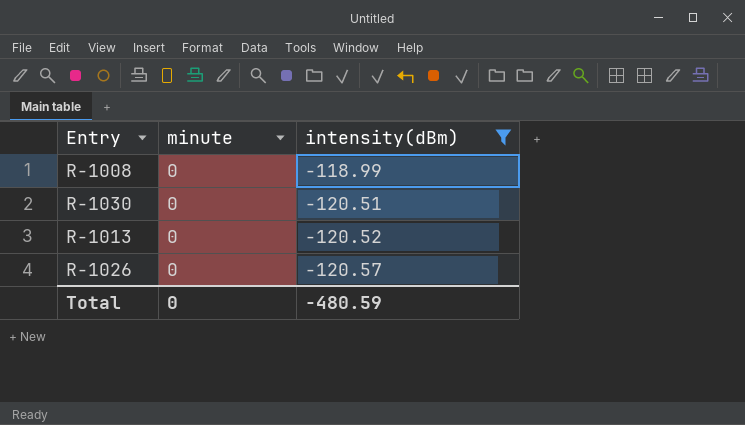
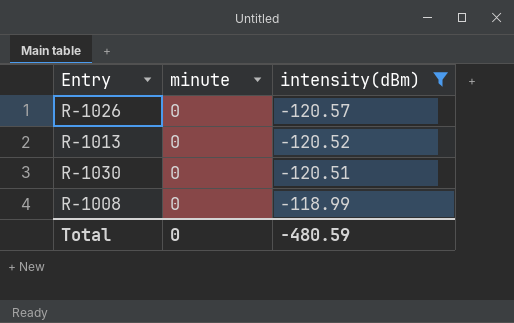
row order: intensity(dBm) descending -> intensity(dBm) ascending

